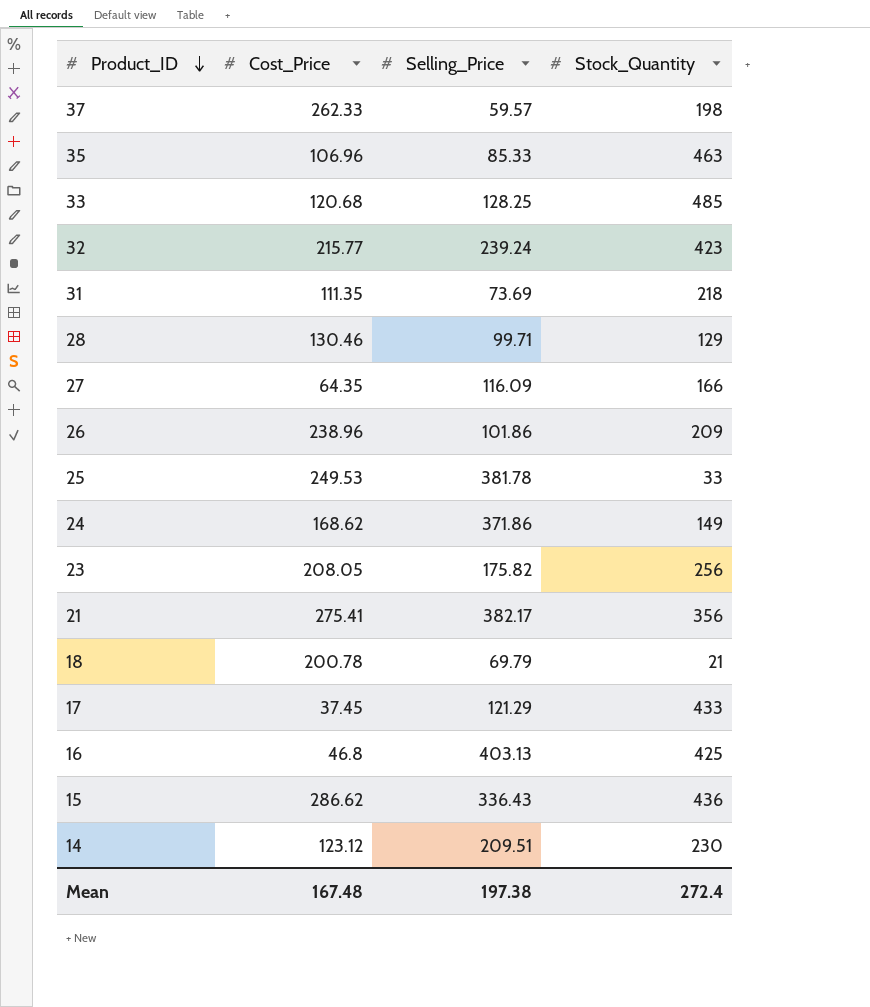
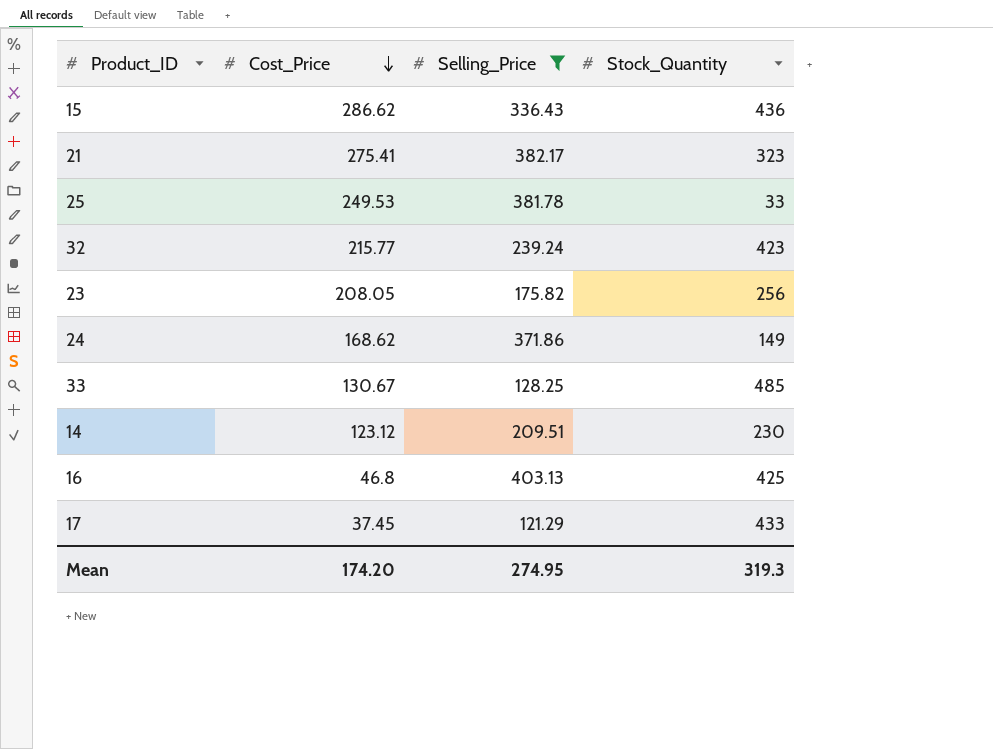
filter: none -> Selling_Price >= 121.29
row order: Product_ID descending -> Cost_Price descending
21 | Stock_Quantity: 356 -> 323
33 | Cost_Price: 120.68 -> 130.67
Mean | Cost_Price: 167.48 -> 174.20
Mean | Selling_Price: 197.38 -> 274.95
Mean | Stock_Quantity: 272.4 -> 319.3

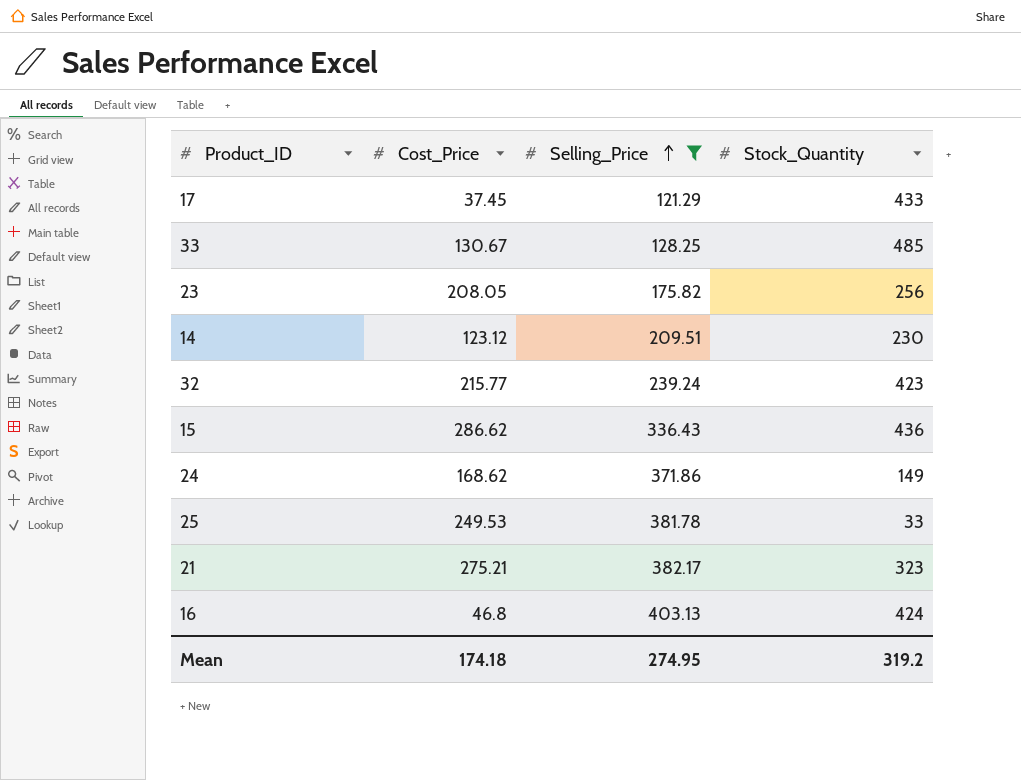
row order: Cost_Price descending -> Selling_Price ascending
21 | Cost_Price: 275.41 -> 275.21
16 | Stock_Quantity: 425 -> 424
Mean | Cost_Price: 174.20 -> 174.18
Mean | Stock_Quantity: 319.3 -> 319.2

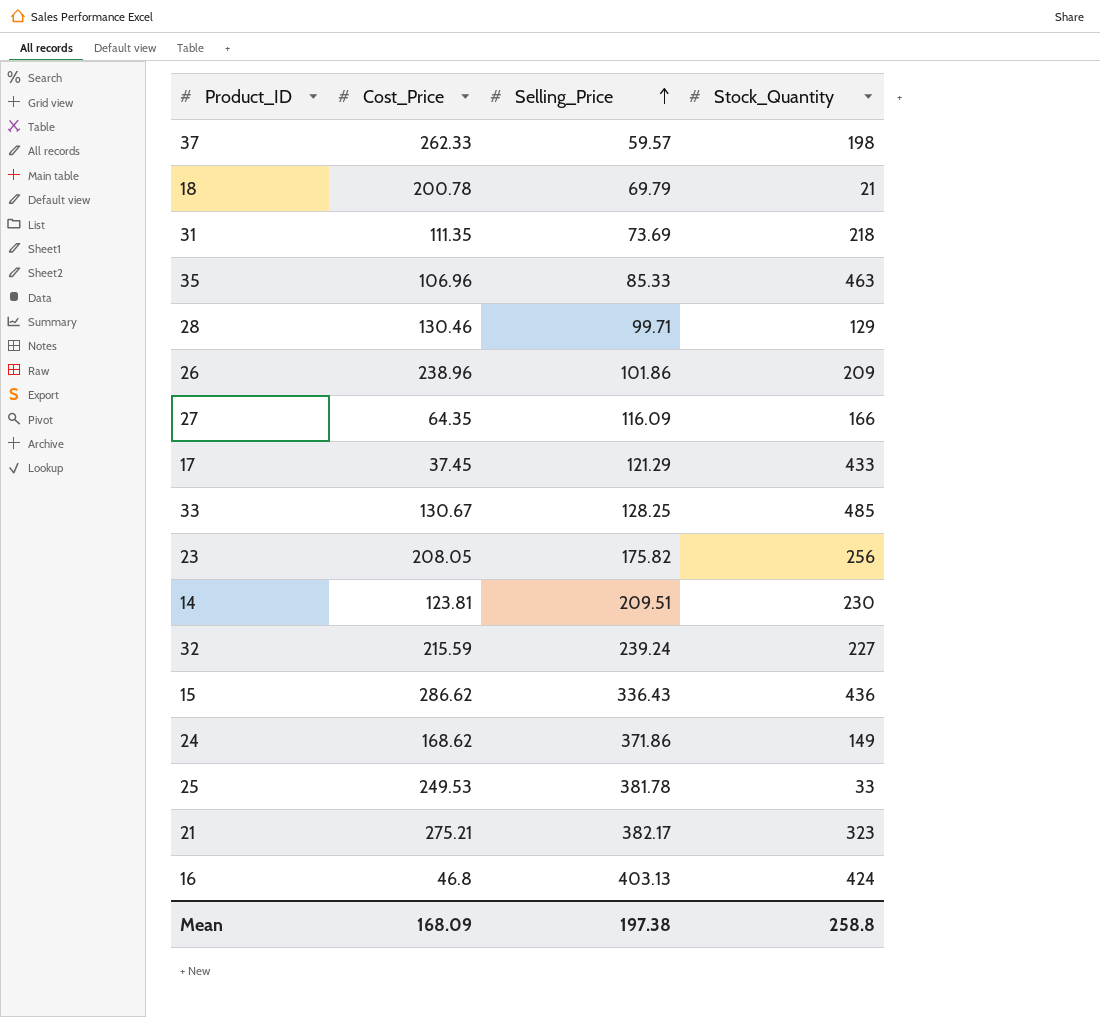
filter: Selling_Price >= 121.29 -> none
14 | Cost_Price: 123.12 -> 123.81
32 | Cost_Price: 215.77 -> 215.59
32 | Stock_Quantity: 423 -> 227
Mean | Cost_Price: 174.18 -> 168.09
Mean | Selling_Price: 274.95 -> 197.38
Mean | Stock_Quantity: 319.2 -> 258.8

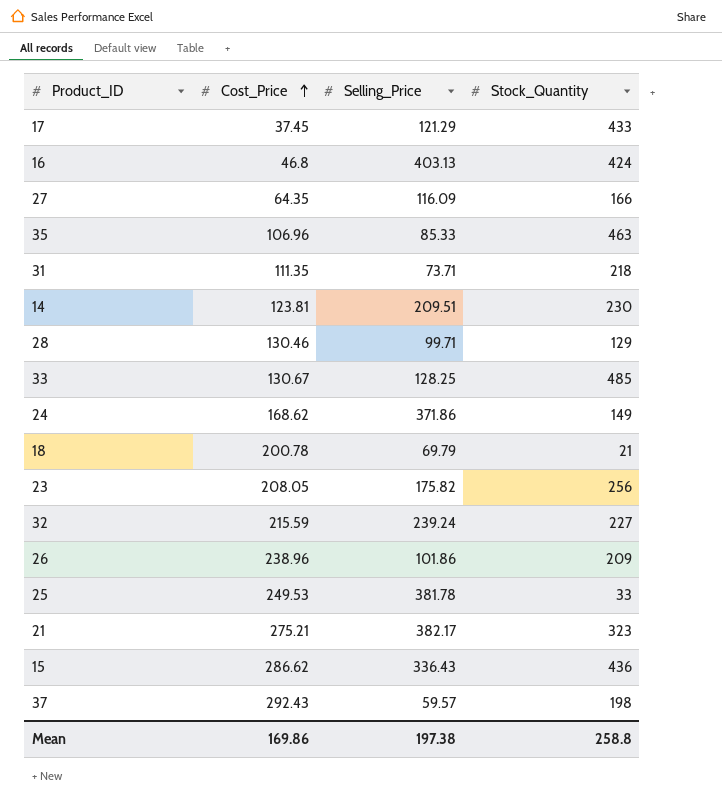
row order: Selling_Price ascending -> Cost_Price ascending
31 | Selling_Price: 73.69 -> 73.71
37 | Cost_Price: 262.33 -> 292.43
Mean | Cost_Price: 168.09 -> 169.86

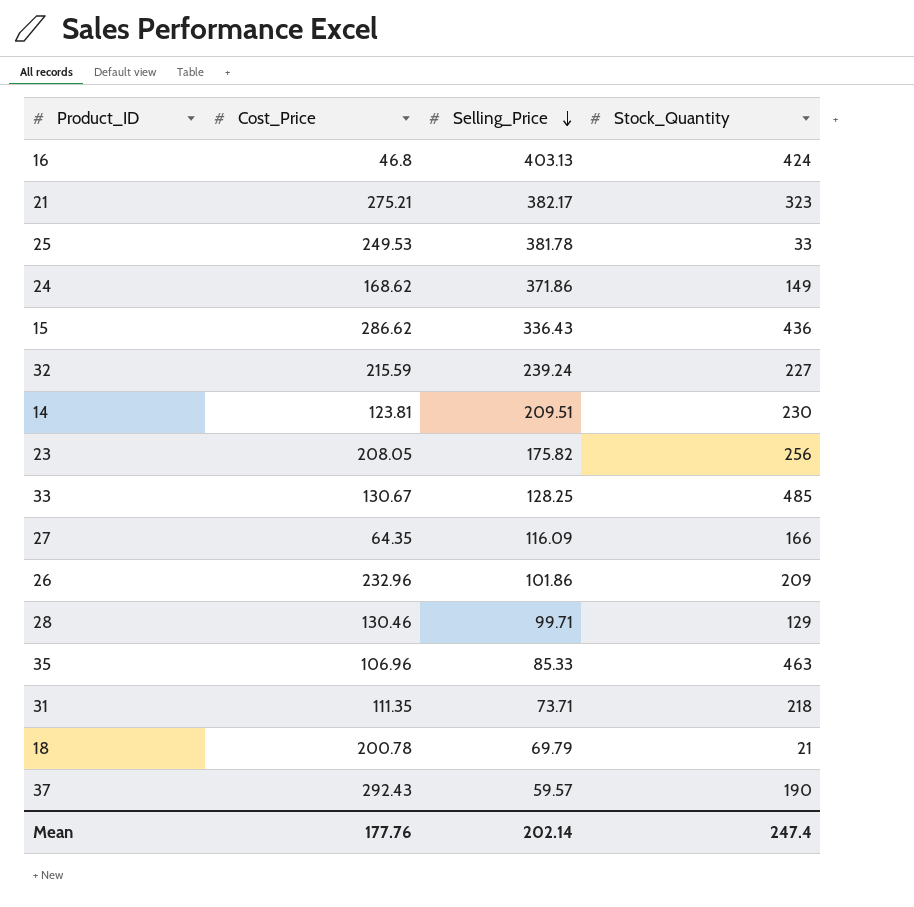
row order: Cost_Price ascending -> Selling_Price descending
row 17: 37.45 | 121.29 | 433 -> none
26 | Cost_Price: 238.96 -> 232.96
37 | Stock_Quantity: 198 -> 190
Mean | Cost_Price: 169.86 -> 177.76
Mean | Selling_Price: 197.38 -> 202.14
Mean | Stock_Quantity: 258.8 -> 247.4

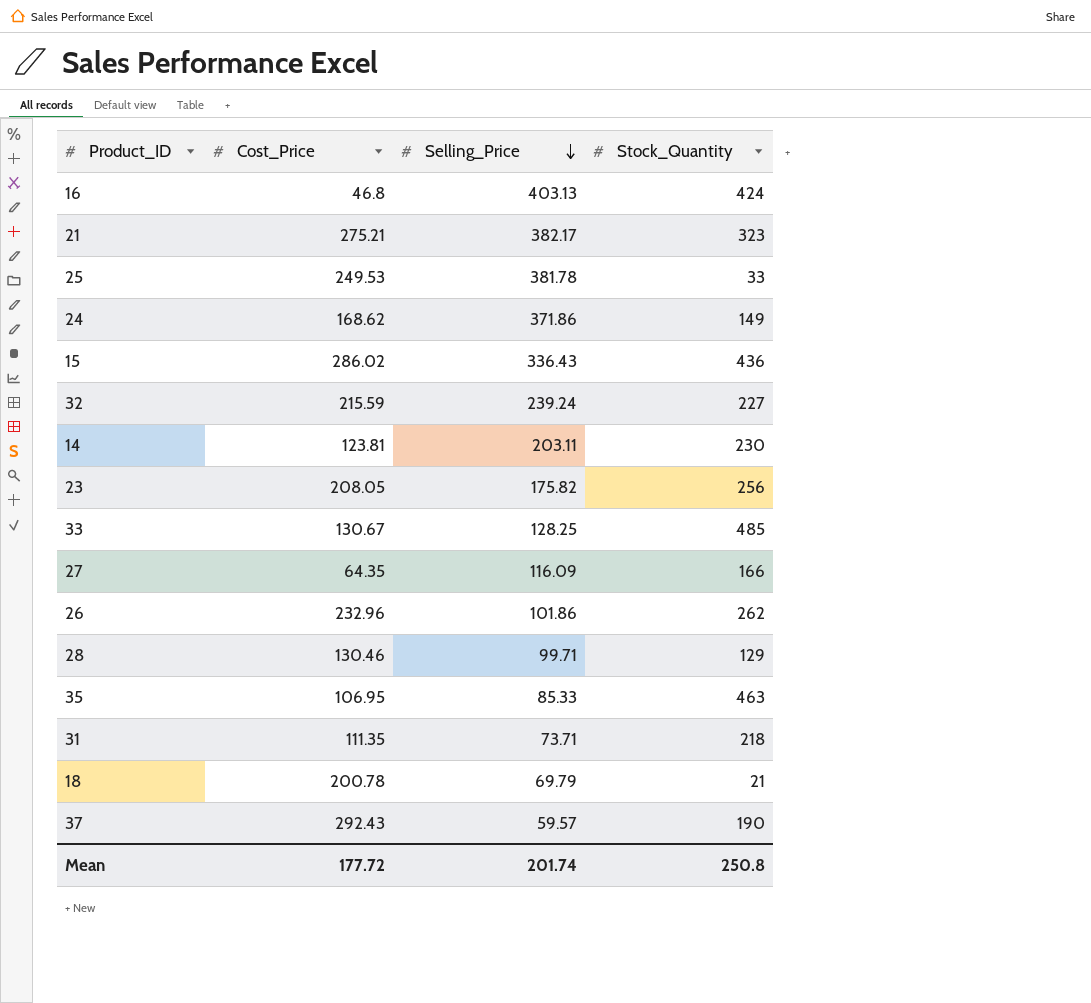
15 | Cost_Price: 286.62 -> 286.02
14 | Selling_Price: 209.51 -> 203.11
26 | Stock_Quantity: 209 -> 262
35 | Cost_Price: 106.96 -> 106.95
Mean | Cost_Price: 177.76 -> 177.72
Mean | Selling_Price: 202.14 -> 201.74
Mean | Stock_Quantity: 247.4 -> 250.8

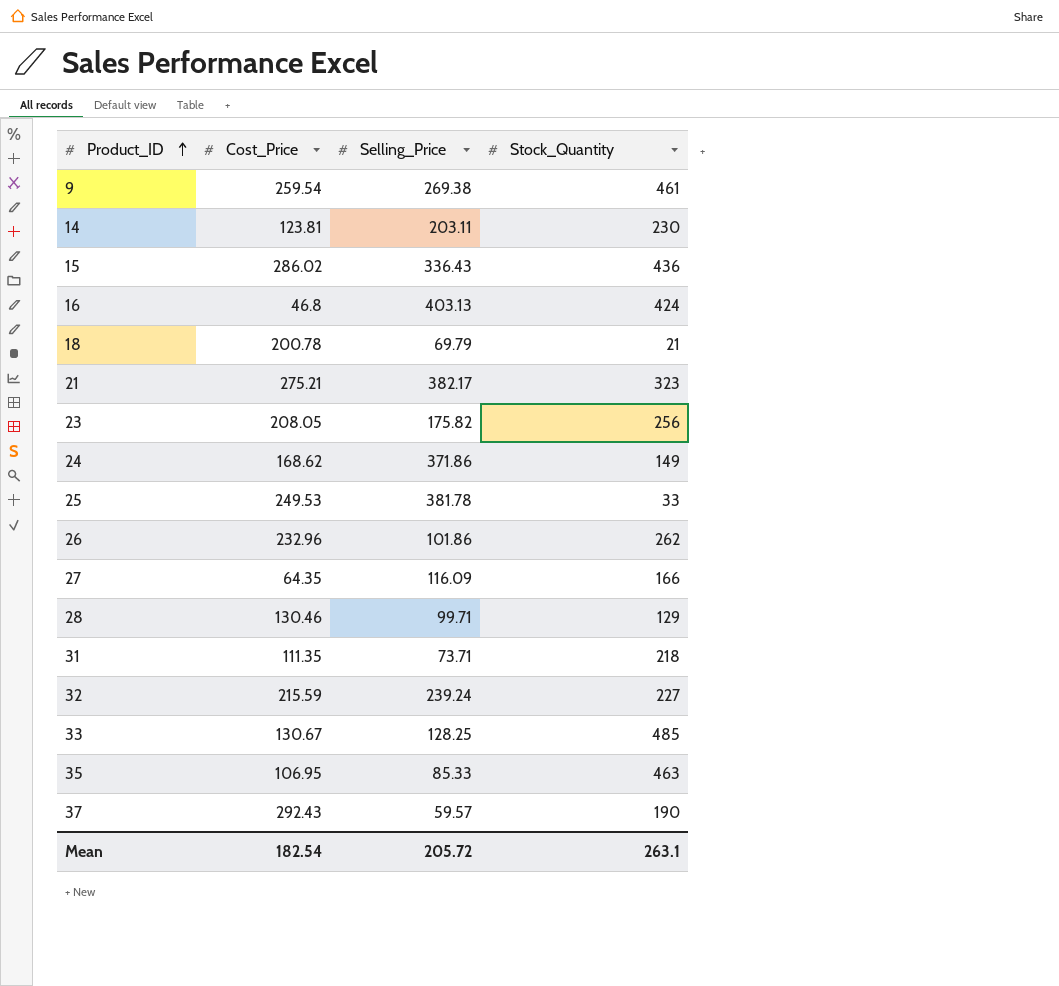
row order: Selling_Price descending -> Product_ID ascending
row 9: none -> 259.54 | 269.38 | 461
Mean | Cost_Price: 177.72 -> 182.54
Mean | Selling_Price: 201.74 -> 205.72
Mean | Stock_Quantity: 250.8 -> 263.1

